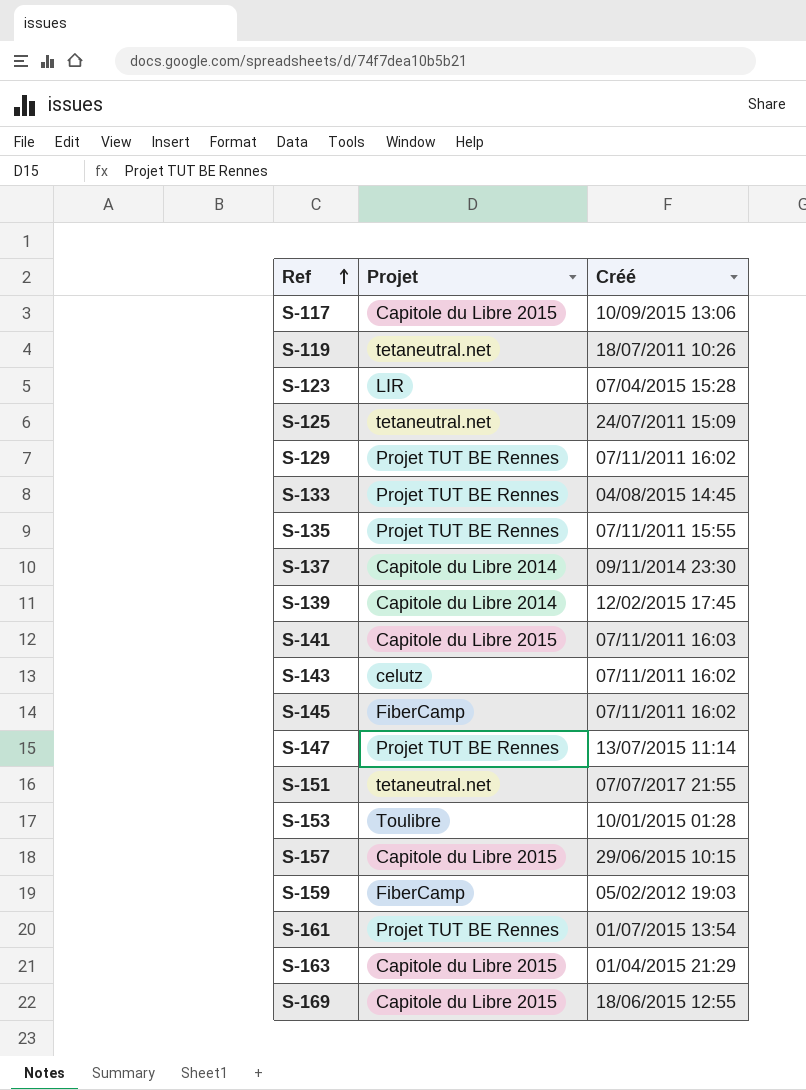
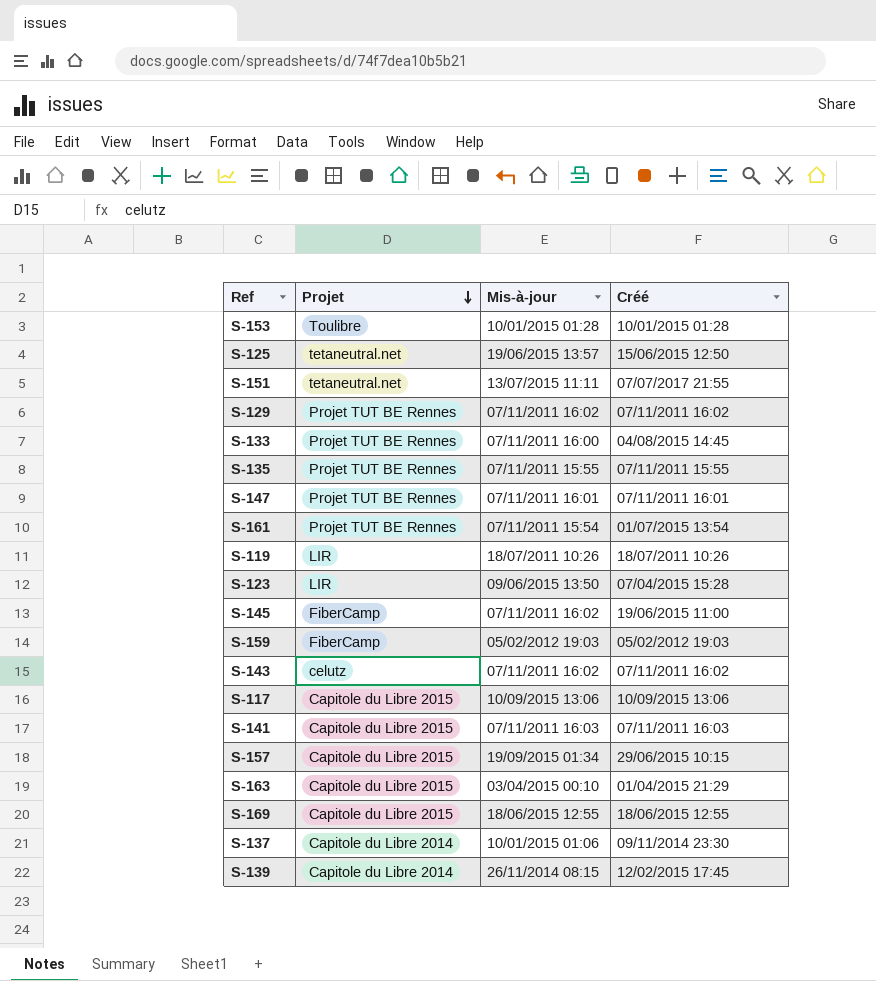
row order: Ref ascending -> Projet descending
column Mis-à-jour | position: none -> 3
S-125 | Créé: 24/07/2011 15:09 -> 15/06/2015 12:50
S-147 | Créé: 13/07/2015 11:14 -> 07/11/2011 16:01
S-119 | Projet: tetaneutral.net -> LIR
S-145 | Créé: 07/11/2011 16:02 -> 19/06/2015 11:00

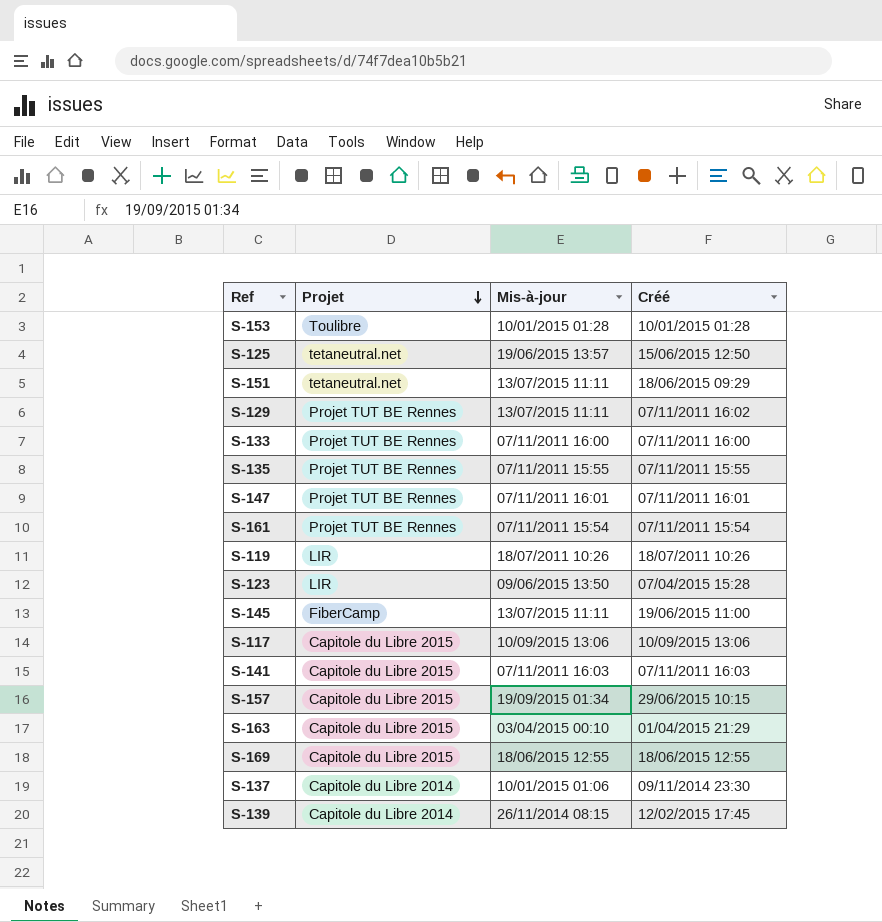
row S-159: FiberCamp | 05/02/2012 19:03 | 05/02/2012 19:03 -> none
row S-143: celutz | 07/11/2011 16:02 | 07/11/2011 16:02 -> none
S-151 | Créé: 07/07/2017 21:55 -> 18/06/2015 09:29
S-129 | Mis-à-jour: 07/11/2011 16:02 -> 13/07/2015 11:11
S-133 | Créé: 04/08/2015 14:45 -> 07/11/2011 16:00
S-161 | Créé: 01/07/2015 13:54 -> 07/11/2011 15:54
S-145 | Mis-à-jour: 07/11/2011 16:02 -> 13/07/2015 11:11

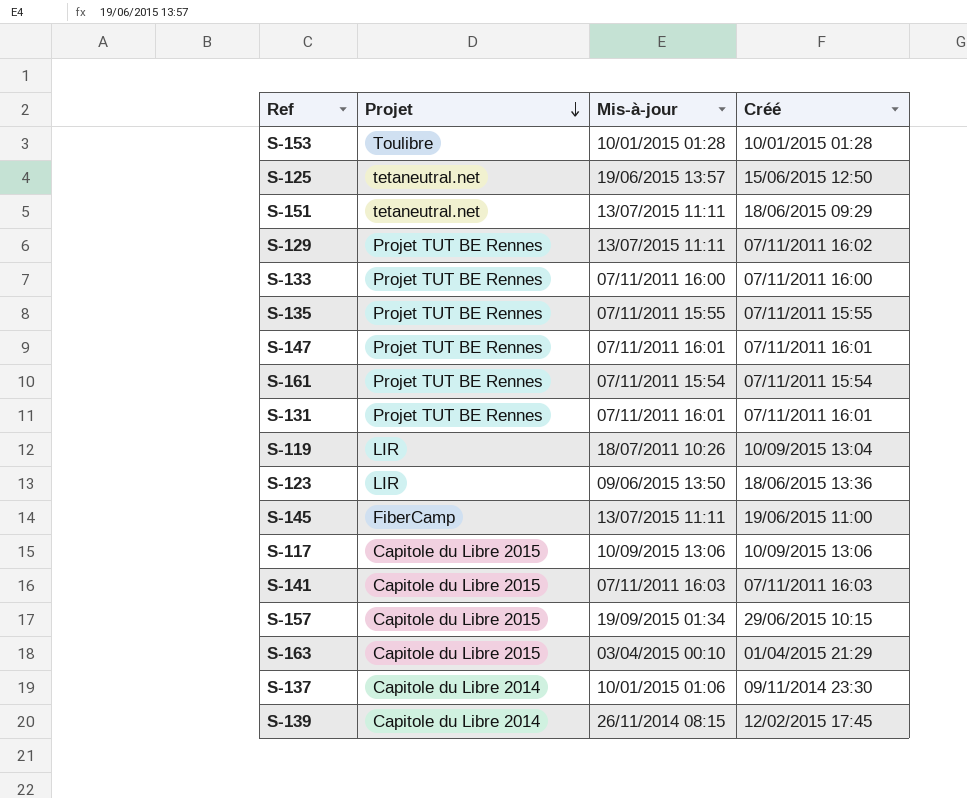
row S-169: Capitole du Libre 2015 | 18/06/2015 12:55 | 18/06/2015 12:55 -> none
row S-131: none -> Projet TUT BE Rennes | 07/11/2011 16:01 | 07/11/2011 16:01
S-119 | Créé: 18/07/2011 10:26 -> 10/09/2015 13:04
S-123 | Créé: 07/04/2015 15:28 -> 18/06/2015 13:36

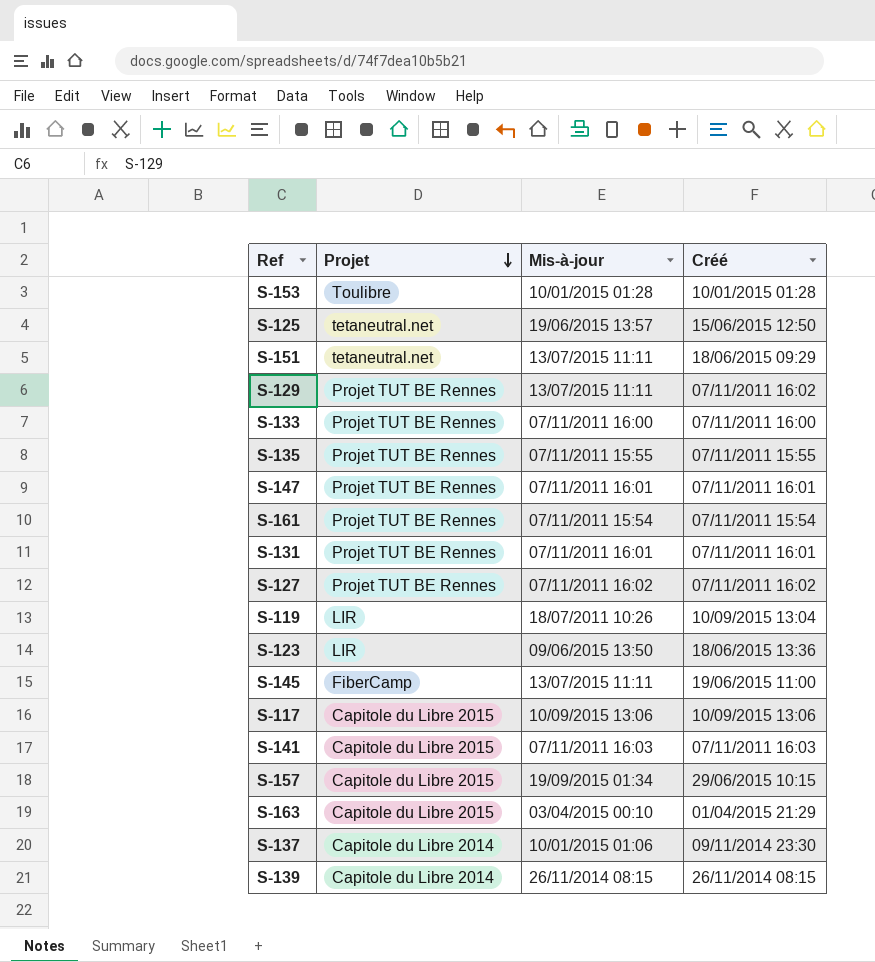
row S-127: none -> Projet TUT BE Rennes | 07/11/2011 16:02 | 07/11/2011 16:02
S-139 | Créé: 12/02/2015 17:45 -> 26/11/2014 08:15

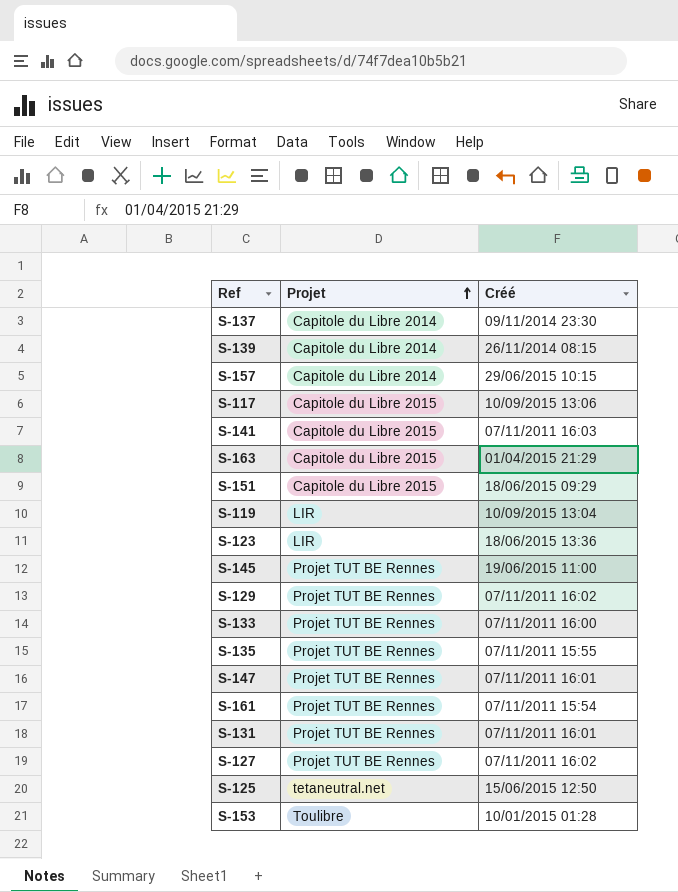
row order: Projet descending -> Projet ascending
column Mis-à-jour | position: 3 -> none
S-157 | Projet: Capitole du Libre 2015 -> Capitole du Libre 2014
S-151 | Projet: tetaneutral.net -> Capitole du Libre 2015
S-145 | Projet: FiberCamp -> Projet TUT BE Rennes

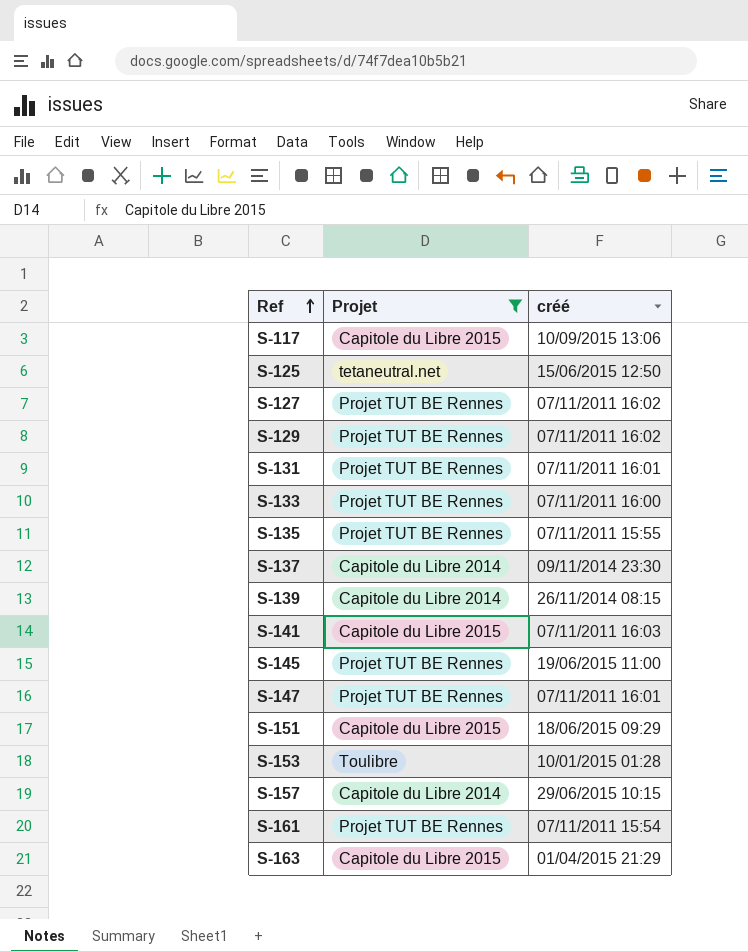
filter: none -> Projet != LIR
row order: Projet ascending -> Ref ascending
column name: Créé -> créé

